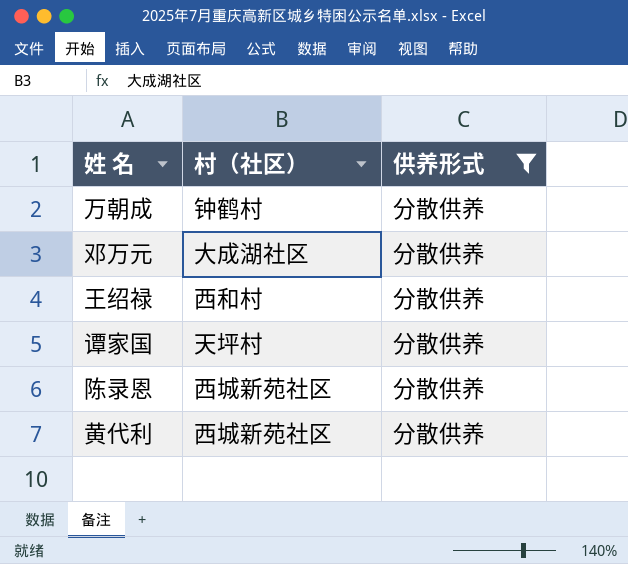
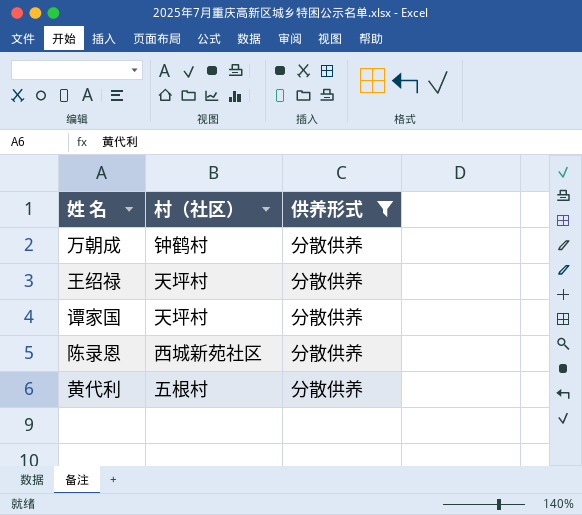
row 邓万元: 大成湖社区 | 分散供养 -> none
王绍禄 | 村（社区）: 西和村 -> 天坪村
黄代利 | 村（社区）: 西城新苑社区 -> 五根村

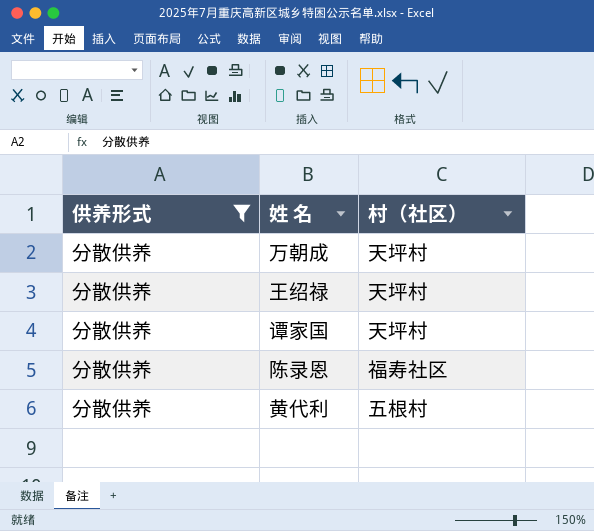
column 供养形式 | position: 3 -> 1
万朝成 | 村（社区）: 钟鹤村 -> 天坪村
陈录恩 | 村（社区）: 西城新苑社区 -> 福寿社区

